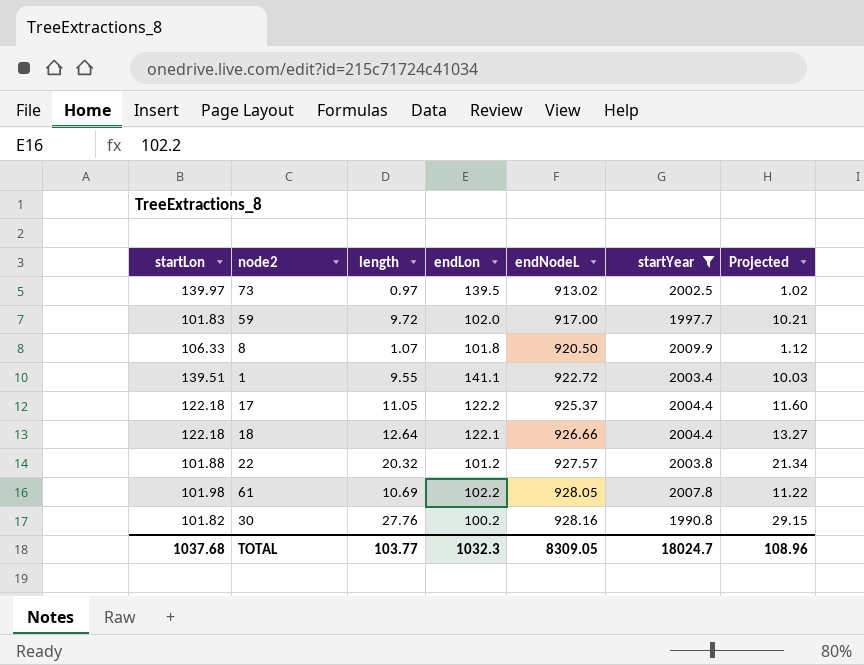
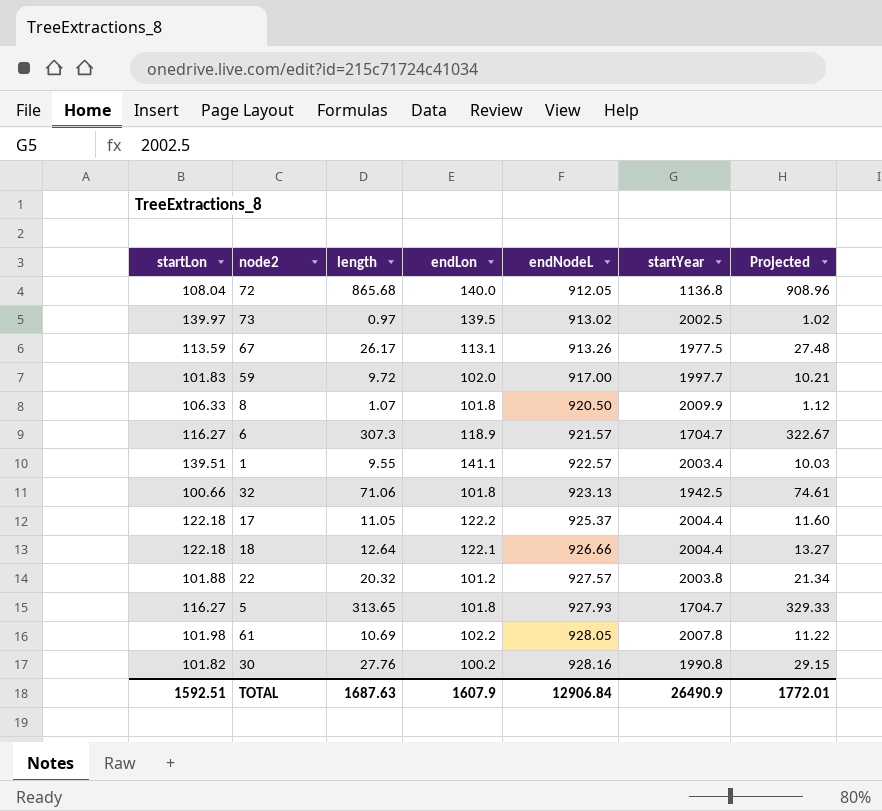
filter: startYear >= 1990.8 -> none
1 | endNodeL: 922.72 -> 922.57
TOTAL | startLon: 1037.68 -> 1592.51
TOTAL | length: 103.77 -> 1687.63
TOTAL | endLon: 1032.3 -> 1607.9
TOTAL | endNodeL: 8309.05 -> 12906.84
TOTAL | startYear: 18024.7 -> 26490.9
TOTAL | Projected: 108.96 -> 1772.01

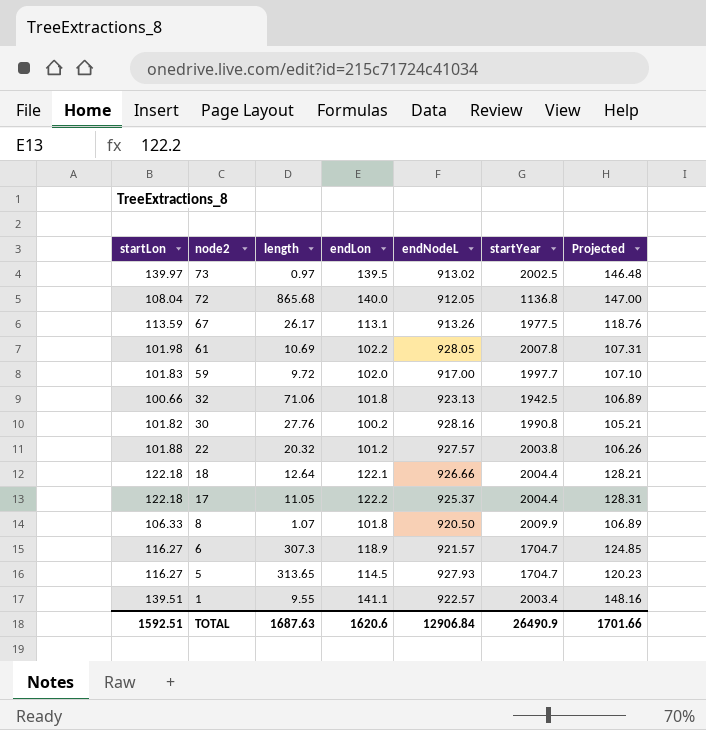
row order: endNodeL ascending -> node2 descending
column Projected | formula: [length] * 1.05 -> [endLon] * 1.05
5 | endLon: 101.8 -> 114.5
TOTAL | endLon: 1607.9 -> 1620.6
TOTAL | Projected: 1772.01 -> 1701.66

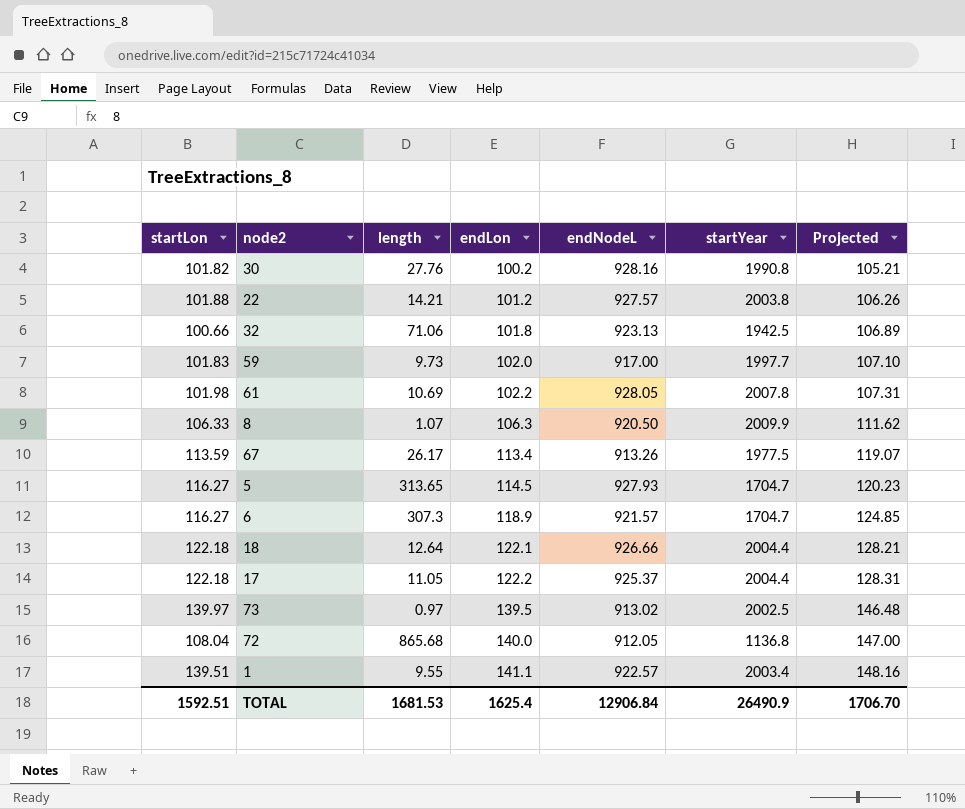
row order: node2 descending -> endLon ascending
22 | length: 20.32 -> 14.21
59 | length: 9.72 -> 9.73
8 | endLon: 101.8 -> 106.3
8 | Projected: 106.89 -> 111.62
67 | endLon: 113.1 -> 113.4
67 | Projected: 118.76 -> 119.07
TOTAL | length: 1687.63 -> 1681.53
TOTAL | endLon: 1620.6 -> 1625.4
TOTAL | Projected: 1701.66 -> 1706.70

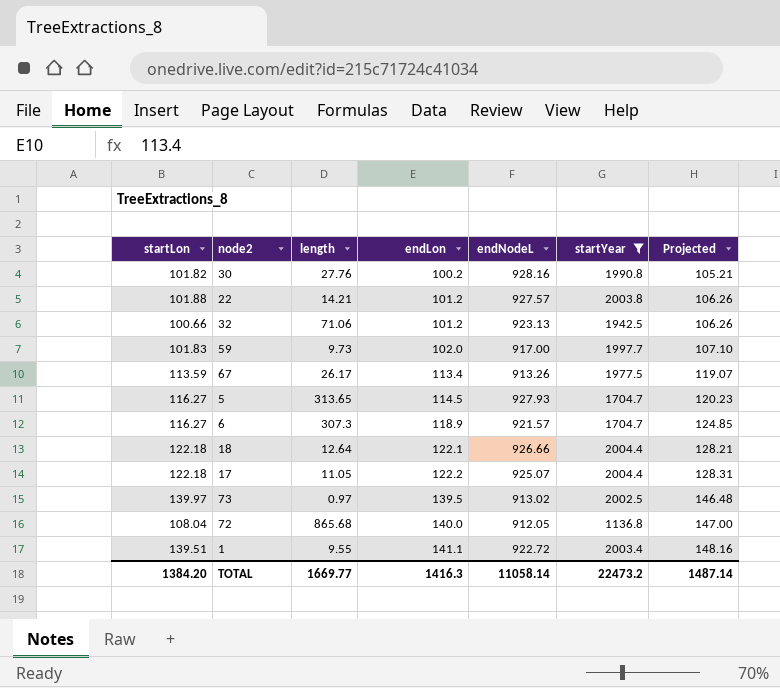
filter: none -> startYear <= 2004.4
32 | endLon: 101.8 -> 101.2
32 | Projected: 106.89 -> 106.26
17 | endNodeL: 925.37 -> 925.07
1 | endNodeL: 922.57 -> 922.72
TOTAL | startLon: 1592.51 -> 1384.20
TOTAL | length: 1681.53 -> 1669.77
TOTAL | endLon: 1625.4 -> 1416.3
TOTAL | endNodeL: 12906.84 -> 11058.14
TOTAL | startYear: 26490.9 -> 22473.2
TOTAL | Projected: 1706.70 -> 1487.14

